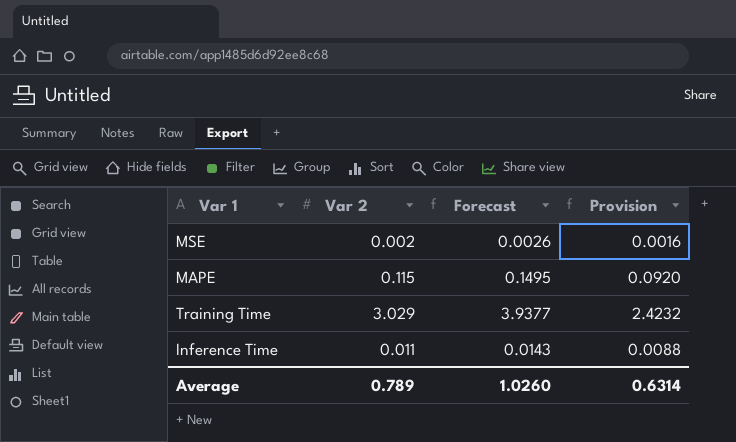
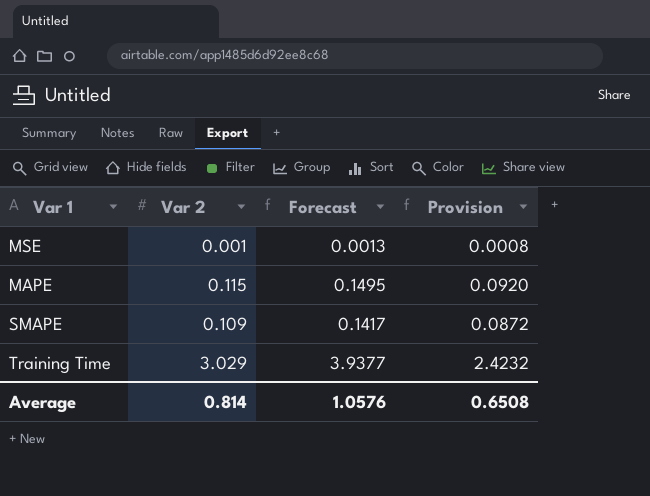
row Inference Time: 0.011 | 0.0143 | 0.0088 -> none
MSE | Var 2: 0.002 -> 0.001
MSE | Forecast: 0.0026 -> 0.0013
MSE | Provision: 0.0016 -> 0.0008
row SMAPE: none -> 0.109 | 0.1417 | 0.0872
Average | Var 2: 0.789 -> 0.814
Average | Forecast: 1.0260 -> 1.0576
Average | Provision: 0.6314 -> 0.6508

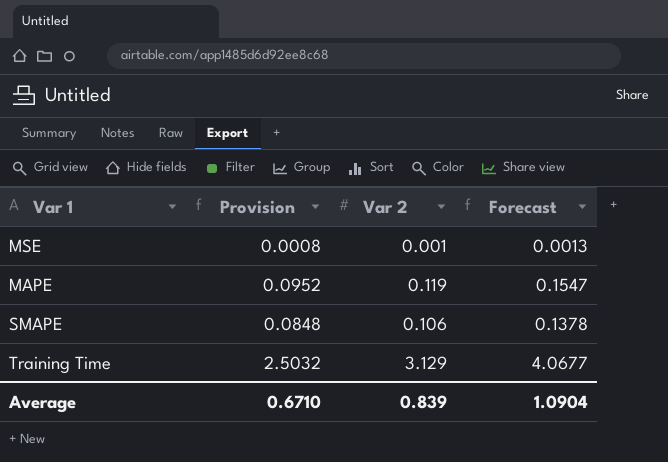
column Provision | position: 4 -> 2
MAPE | Provision: 0.0920 -> 0.0952
MAPE | Var 2: 0.115 -> 0.119
MAPE | Forecast: 0.1495 -> 0.1547
SMAPE | Provision: 0.0872 -> 0.0848
SMAPE | Var 2: 0.109 -> 0.106
SMAPE | Forecast: 0.1417 -> 0.1378
Training Time | Provision: 2.4232 -> 2.5032
Training Time | Var 2: 3.029 -> 3.129
Training Time | Forecast: 3.9377 -> 4.0677
Average | Provision: 0.6508 -> 0.6710
Average | Var 2: 0.814 -> 0.839
Average | Forecast: 1.0576 -> 1.0904

